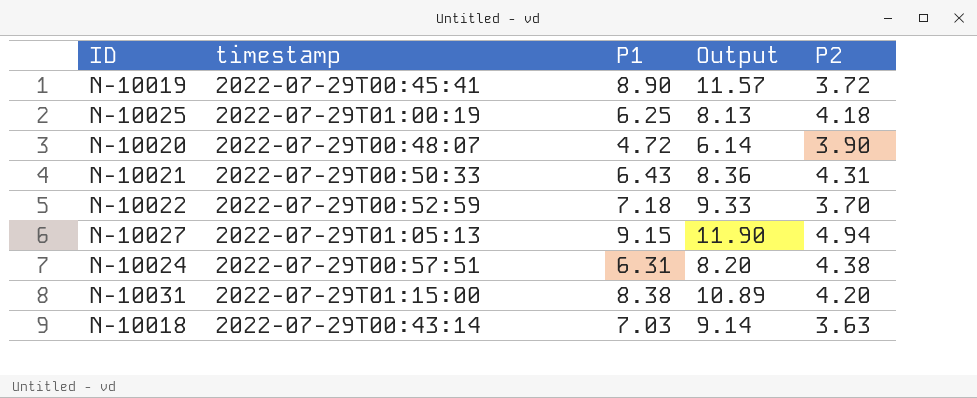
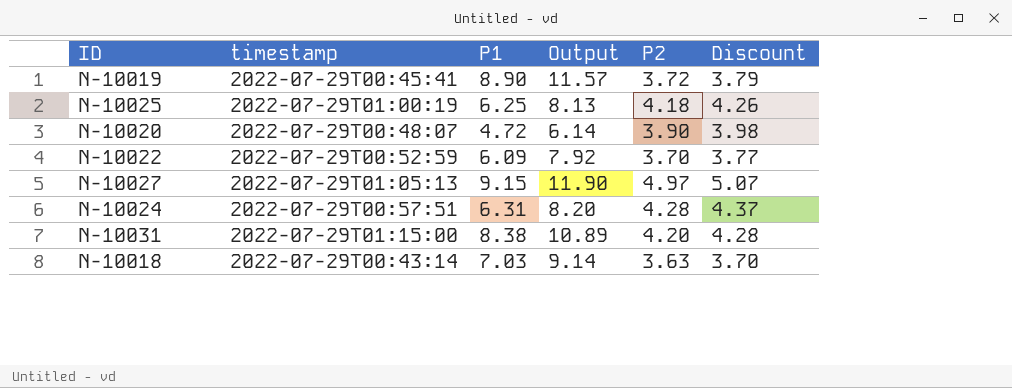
column Discount | formula: none -> [P2] * 1.02
row N-10021: 2022-07-29T00:50:33 | 6.43 | 8.36 | 4.31 -> none
N-10022 | P1: 7.18 -> 6.09
N-10022 | Output: 9.33 -> 7.92
N-10027 | P2: 4.94 -> 4.97
N-10024 | P2: 4.38 -> 4.28

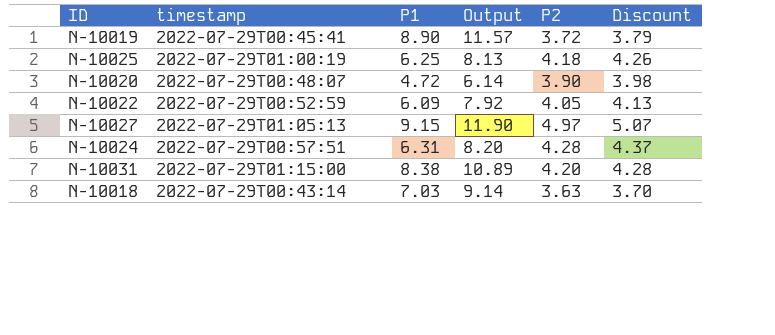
N-10022 | P2: 3.70 -> 4.05
N-10022 | Discount: 3.77 -> 4.13

